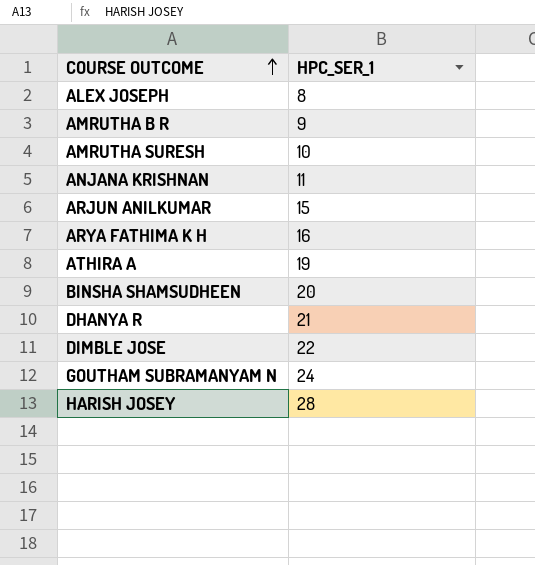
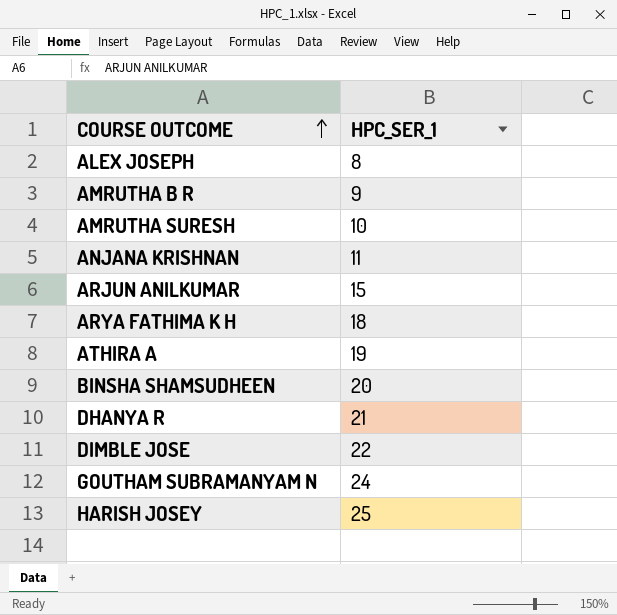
ARYA FATHIMA K H | HPC_SER_1: 16 -> 18
HARISH JOSEY | HPC_SER_1: 28 -> 25

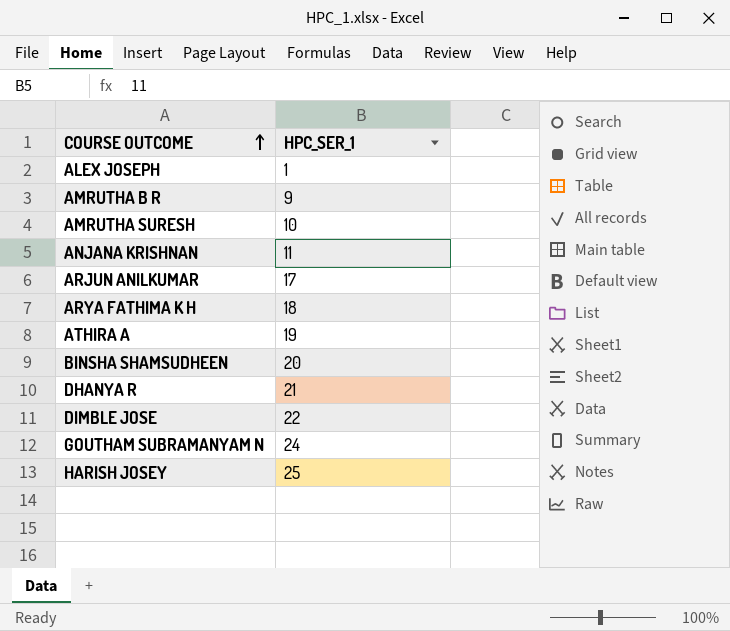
ALEX JOSEPH | HPC_SER_1: 8 -> 1
ARJUN ANILKUMAR | HPC_SER_1: 15 -> 17

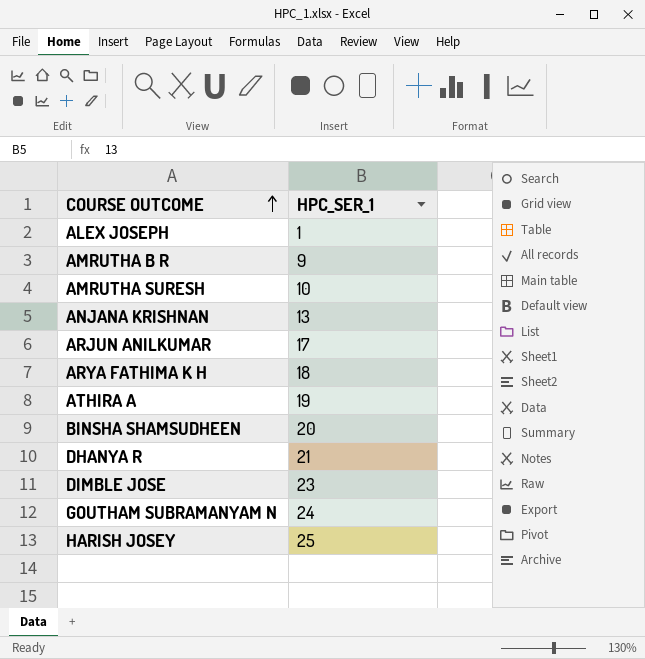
ANJANA KRISHNAN | HPC_SER_1: 11 -> 13
DIMBLE JOSE | HPC_SER_1: 22 -> 23

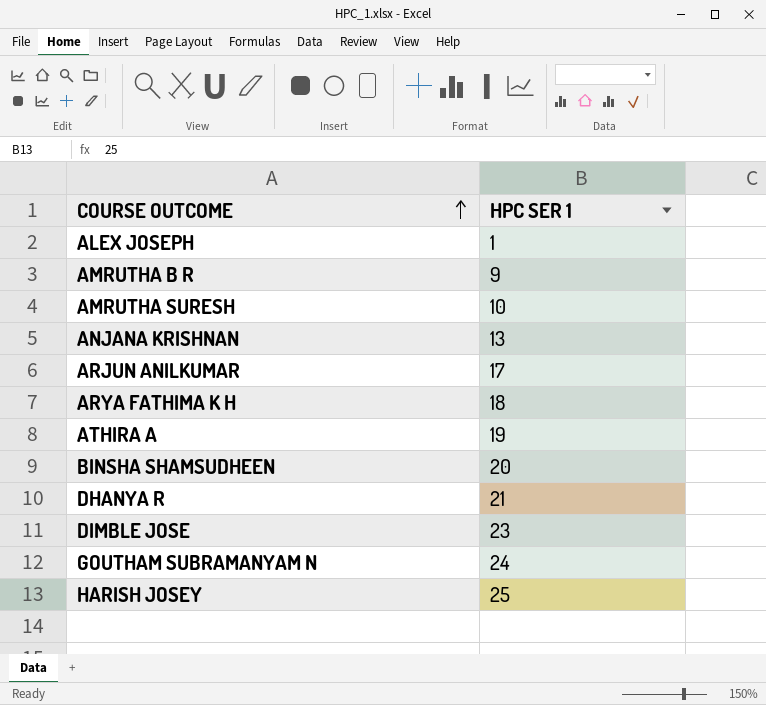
column name: HPC_SER_1 -> HPC SER 1

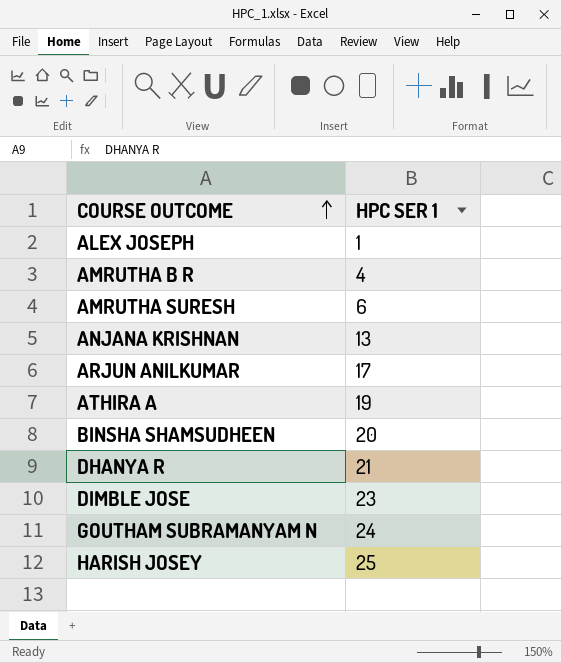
row ARYA FATHIMA K H: 18 -> none
AMRUTHA B R | HPC SER 1: 9 -> 4
AMRUTHA SURESH | HPC SER 1: 10 -> 6

